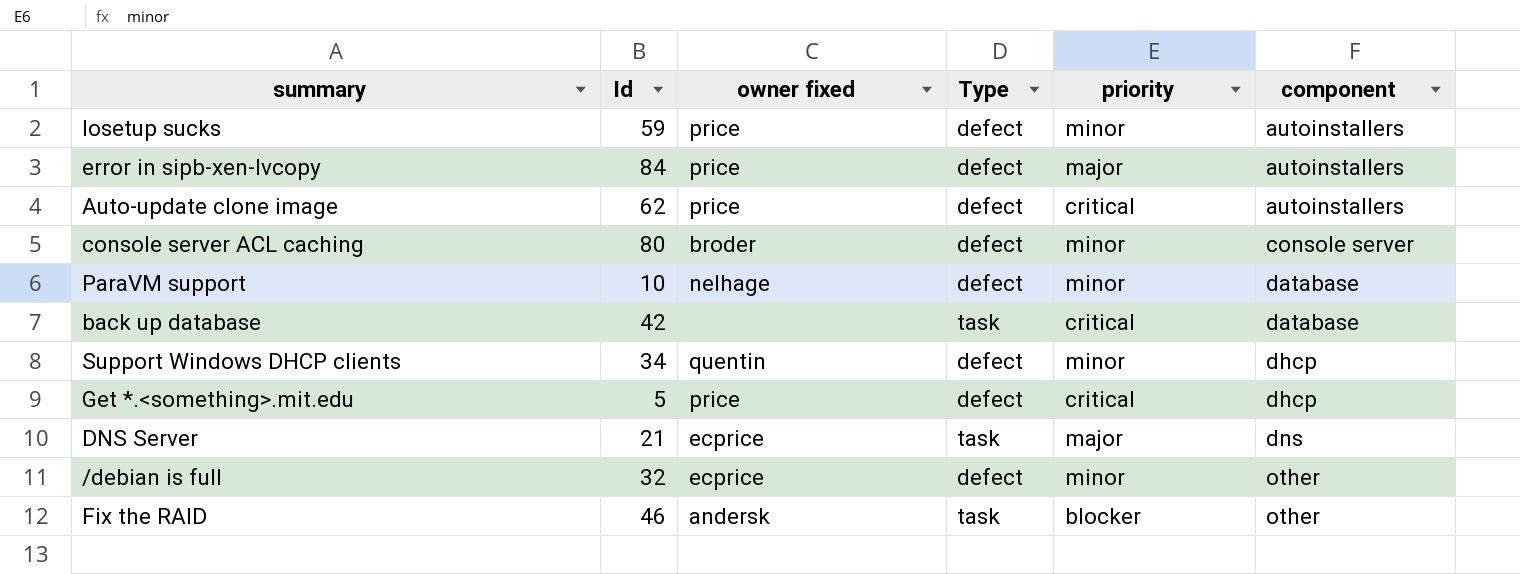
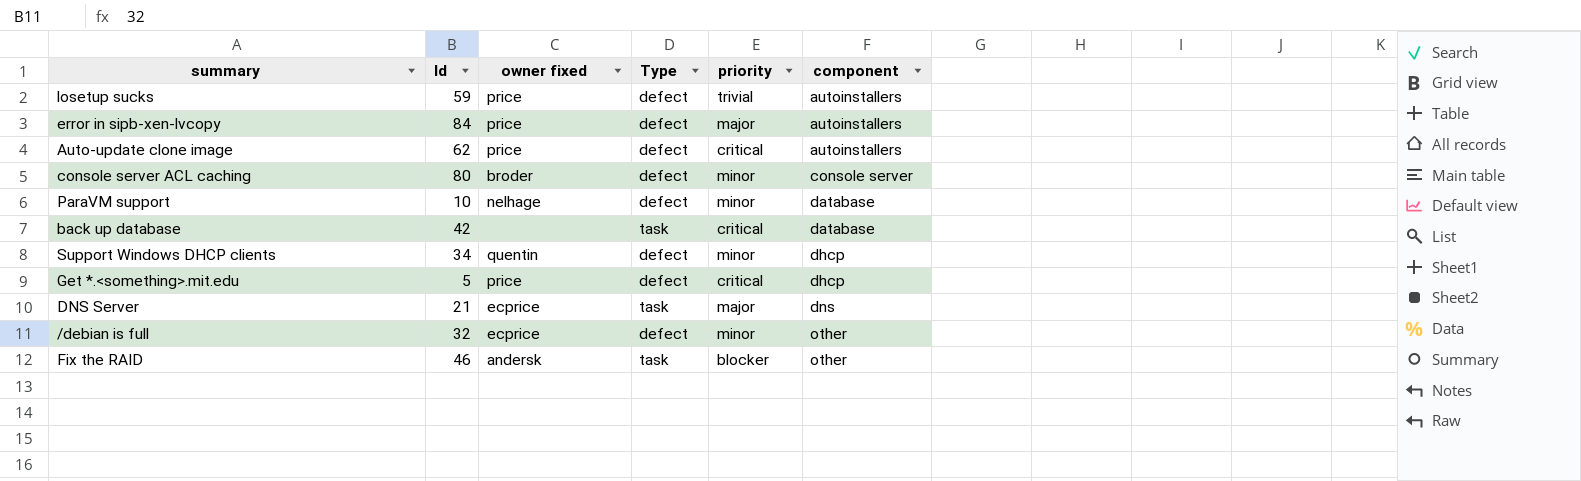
losetup sucks | priority: minor -> trivial

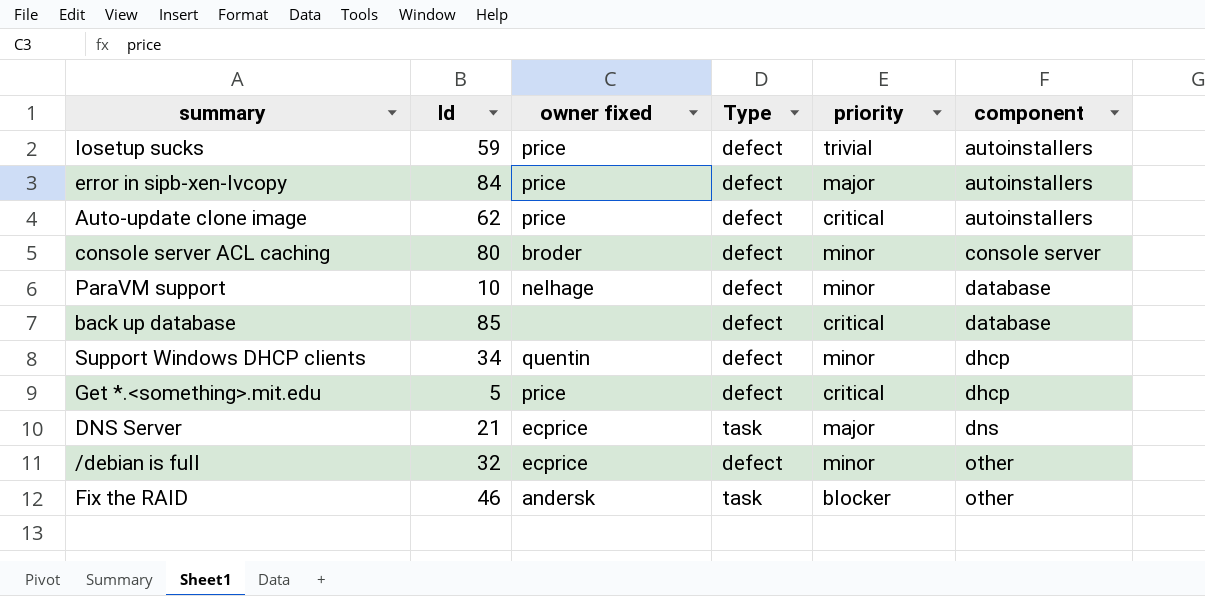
back up database | Id: 42 -> 85
back up database | Type: task -> defect

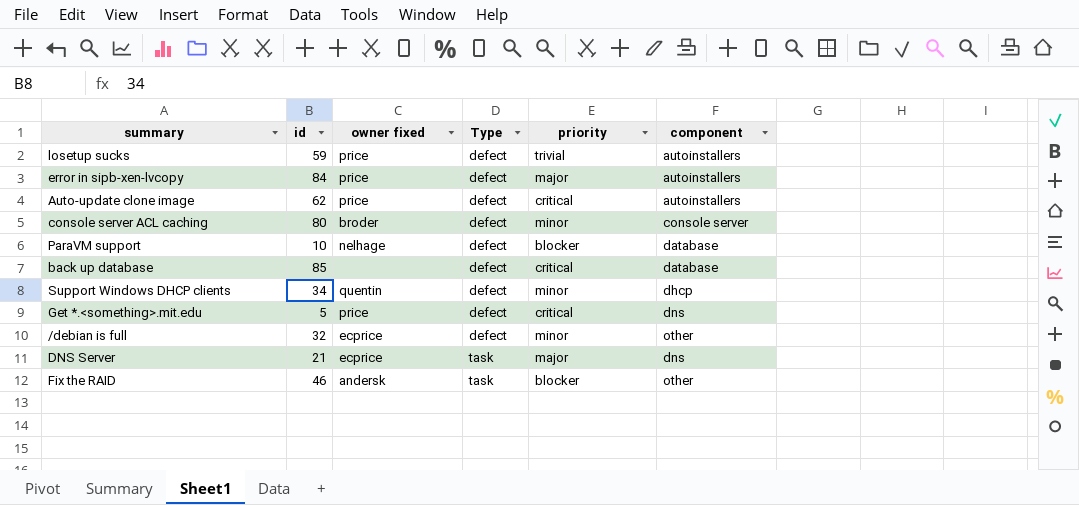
row order: component ascending -> Type ascending
column name: Id -> id
ParaVM support | priority: minor -> blocker
Get *.<something>.mit.edu | component: dhcp -> dns

